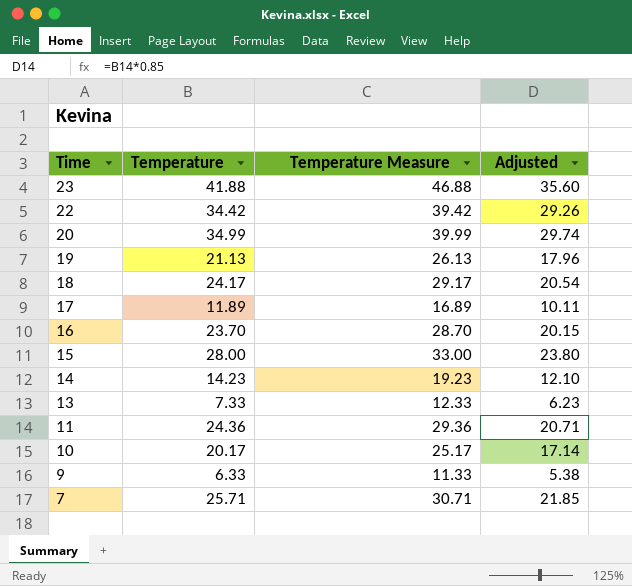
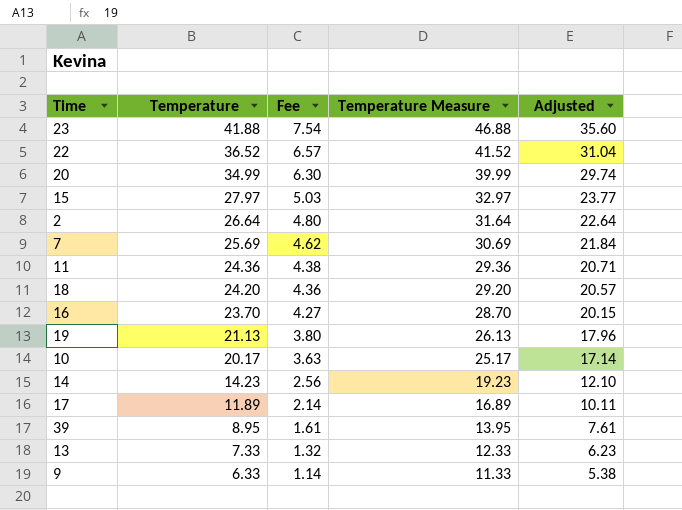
row order: Time descending -> Temperature descending
column Fee | formula: none -> [Temperature] * 0.18
22 | Temperature: 34.42 -> 36.52
22 | Temperature Measure: 39.42 -> 41.52
22 | Adjusted: 29.26 -> 31.04
15 | Temperature: 28.00 -> 27.97
15 | Temperature Measure: 33.00 -> 32.97
15 | Adjusted: 23.80 -> 23.77
row 2: none -> 26.64 | 4.80 | 31.64 | 22.64
7 | Temperature: 25.71 -> 25.69
7 | Temperature Measure: 30.71 -> 30.69
7 | Adjusted: 21.85 -> 21.84
18 | Temperature: 24.17 -> 24.20
18 | Temperature Measure: 29.17 -> 29.20
18 | Adjusted: 20.54 -> 20.57
row 39: none -> 8.95 | 1.61 | 13.95 | 7.61

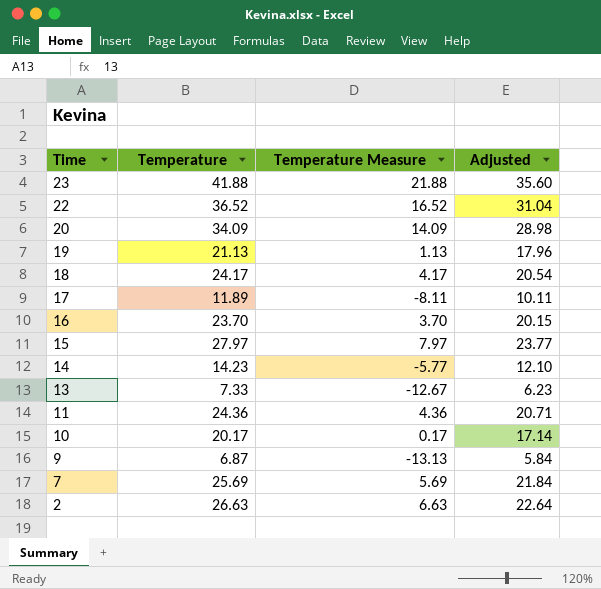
row order: Temperature descending -> Time descending
column Fee | formula: [Temperature] * 0.18 -> none
column Temperature Measure | formula: [Temperature] + 5 -> [Temperature] - 20
row 39: 8.95 | 1.61 | 13.95 | 7.61 -> none
20 | Temperature: 34.99 -> 34.09
20 | Adjusted: 29.74 -> 28.98
18 | Temperature: 24.20 -> 24.17
18 | Adjusted: 20.57 -> 20.54
9 | Temperature: 6.33 -> 6.87
9 | Adjusted: 5.38 -> 5.84
2 | Temperature: 26.64 -> 26.63

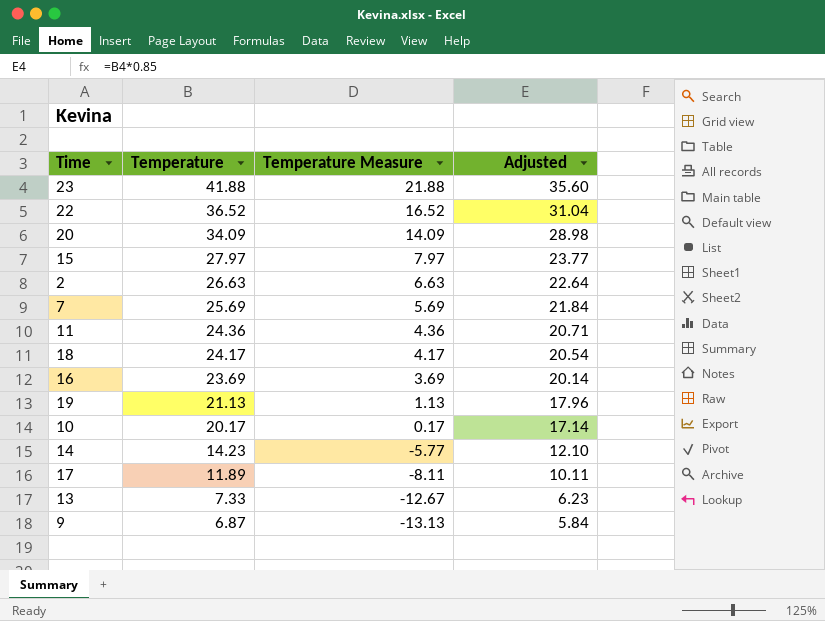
row order: Time descending -> Temperature descending
16 | Temperature: 23.70 -> 23.69
16 | Temperature Measure: 3.70 -> 3.69
16 | Adjusted: 20.15 -> 20.14

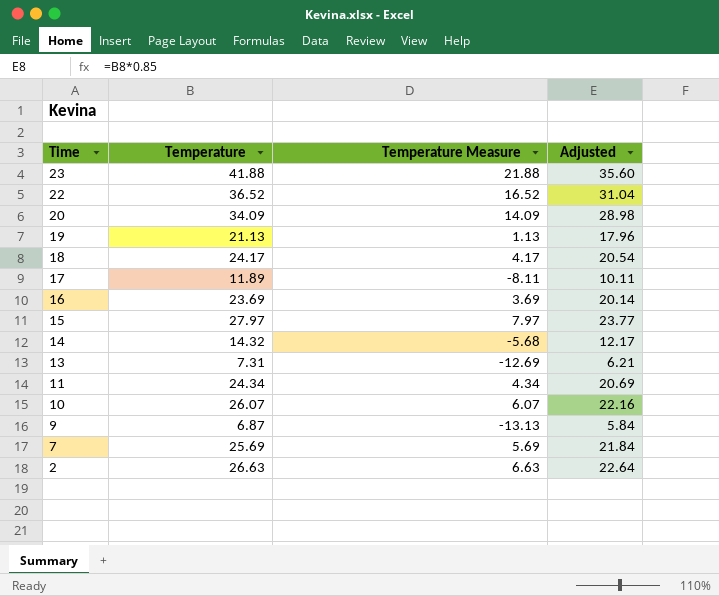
row order: Temperature descending -> Time descending
14 | Temperature: 14.23 -> 14.32
14 | Temperature Measure: -5.77 -> -5.68
14 | Adjusted: 12.10 -> 12.17
13 | Temperature: 7.33 -> 7.31
13 | Temperature Measure: -12.67 -> -12.69
13 | Adjusted: 6.23 -> 6.21
11 | Temperature: 24.36 -> 24.34
11 | Temperature Measure: 4.36 -> 4.34
11 | Adjusted: 20.71 -> 20.69
10 | Temperature: 20.17 -> 26.07
10 | Temperature Measure: 0.17 -> 6.07
10 | Adjusted: 17.14 -> 22.16

